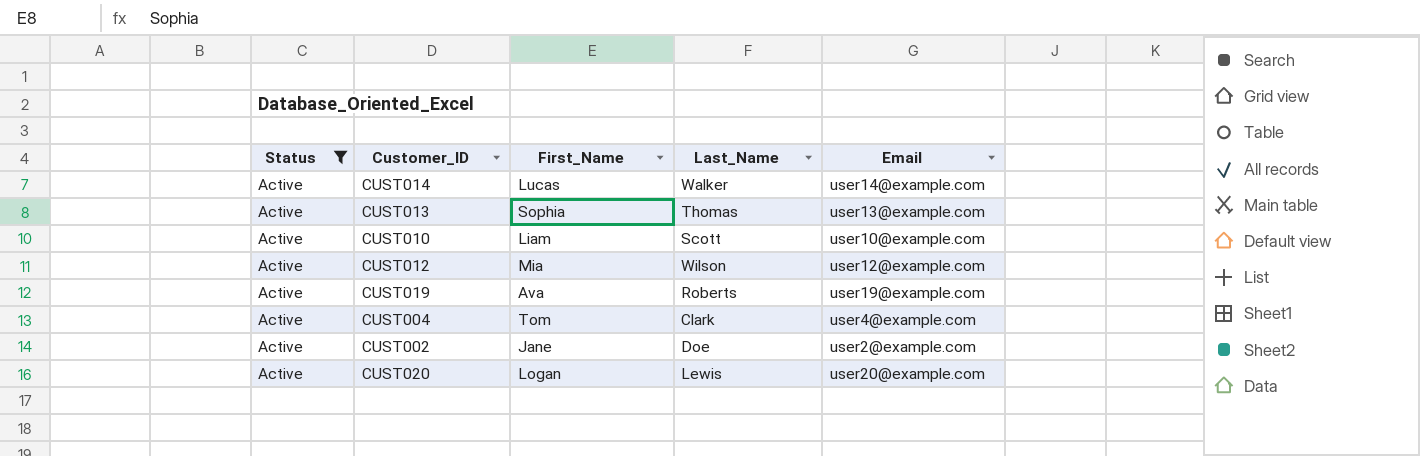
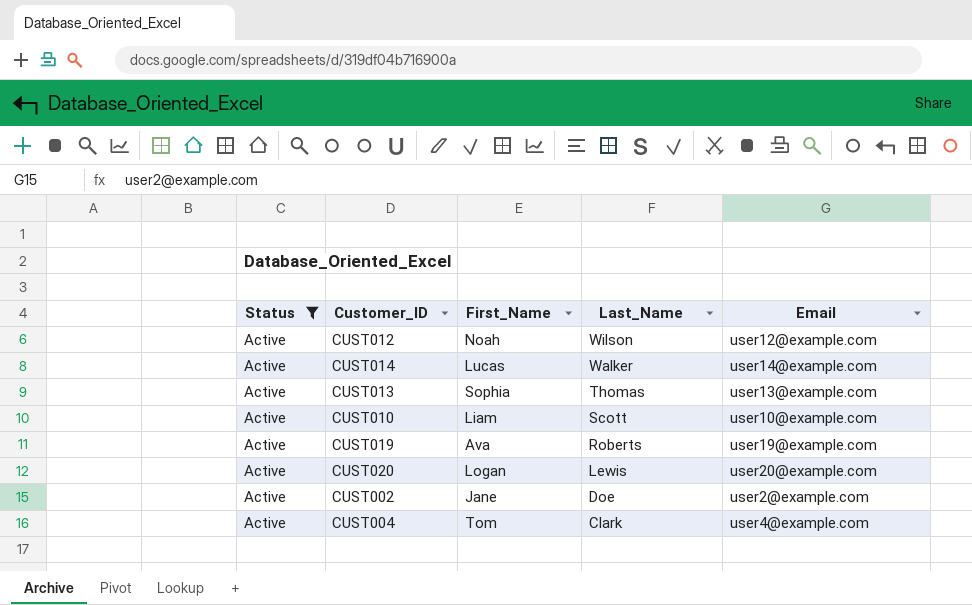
row order: none -> Last_Name descending
CUST012 | First_Name: Mia -> Noah

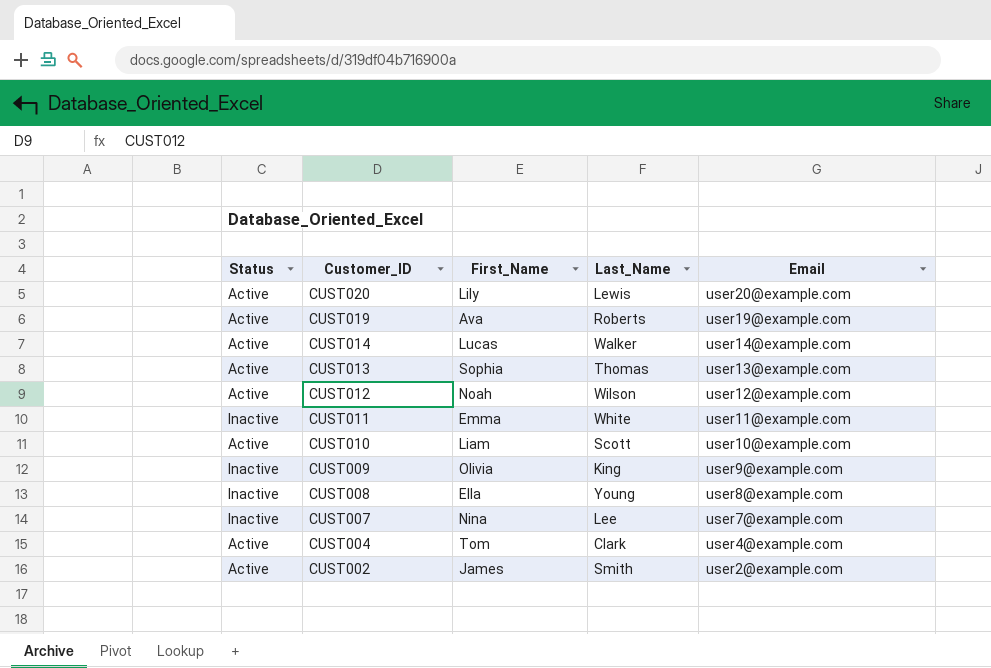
filter: Status = Active -> none
row order: Last_Name descending -> Customer_ID descending
CUST020 | First_Name: Logan -> Lily
CUST002 | First_Name: Jane -> James
CUST002 | Last_Name: Doe -> Smith

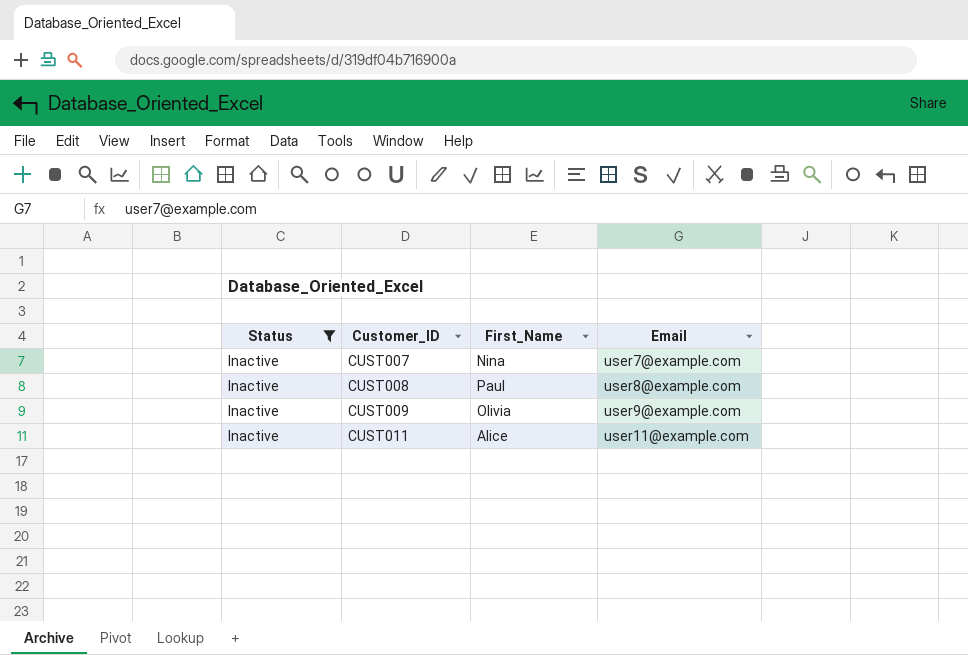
filter: none -> Status = Inactive
row order: Customer_ID descending -> Customer_ID ascending
column Last_Name | position: 4 -> none
CUST008 | First_Name: Ella -> Paul
CUST011 | First_Name: Emma -> Alice

